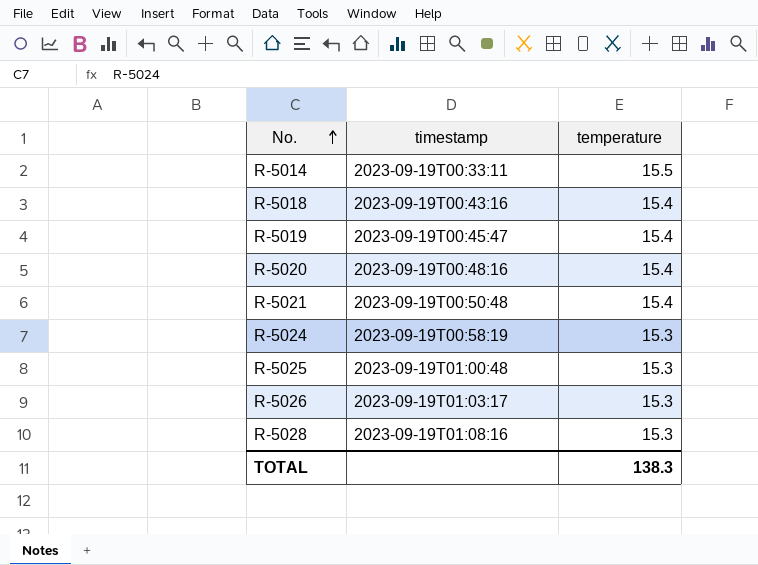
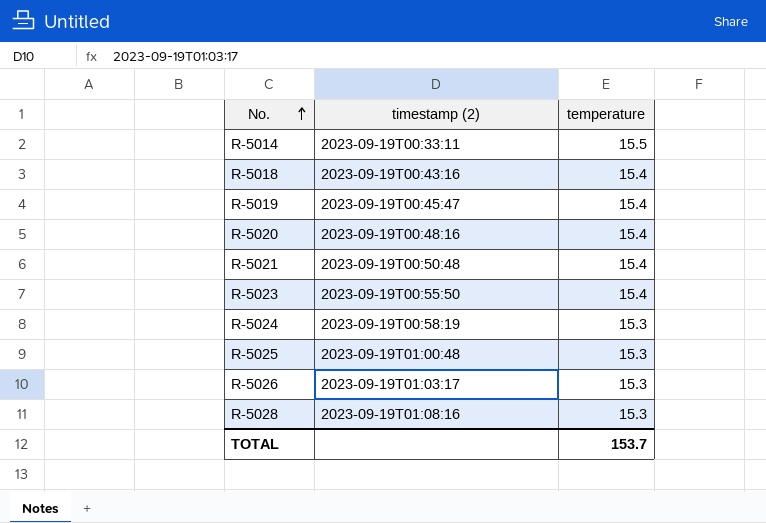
column name: timestamp -> timestamp (2)
row R-5023: none -> 2023-09-19T00:55:50 | 15.4
TOTAL | temperature: 138.3 -> 153.7

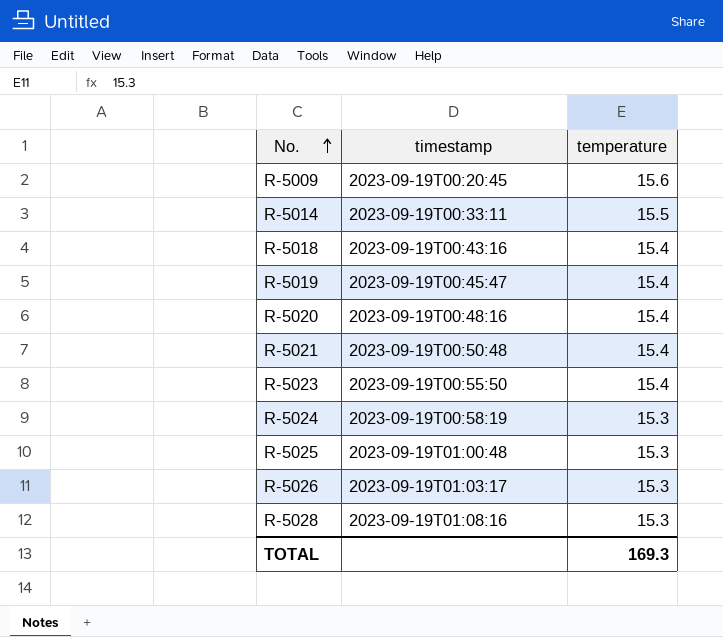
column name: timestamp (2) -> timestamp
row R-5009: none -> 2023-09-19T00:20:45 | 15.6
TOTAL | temperature: 153.7 -> 169.3

